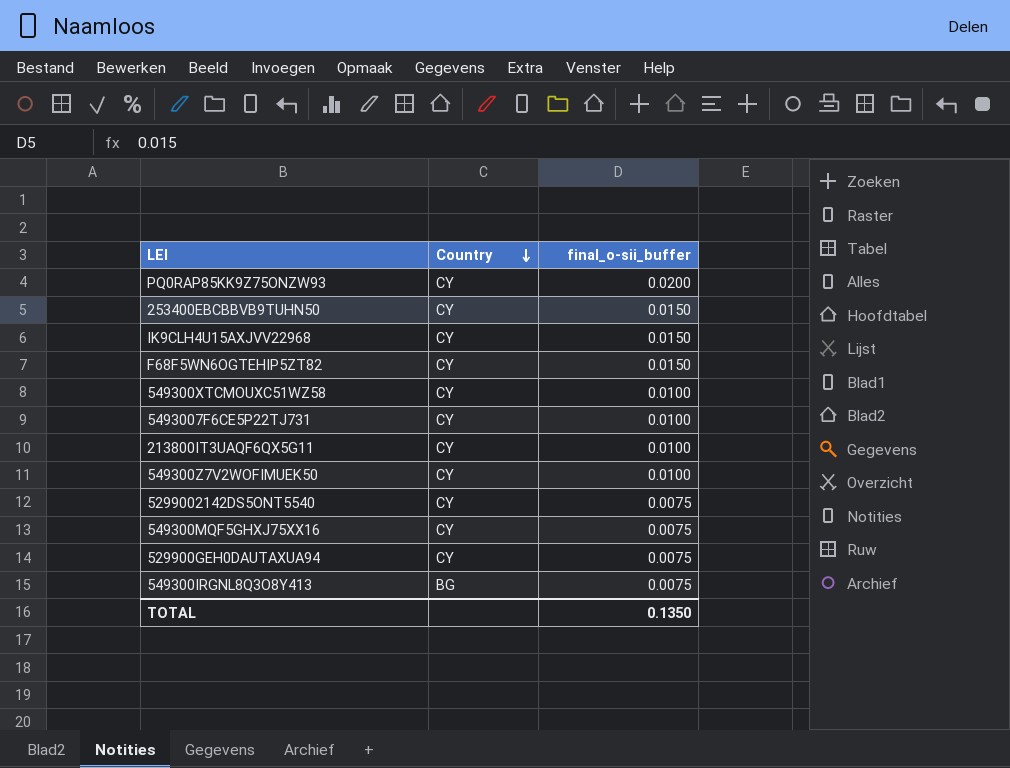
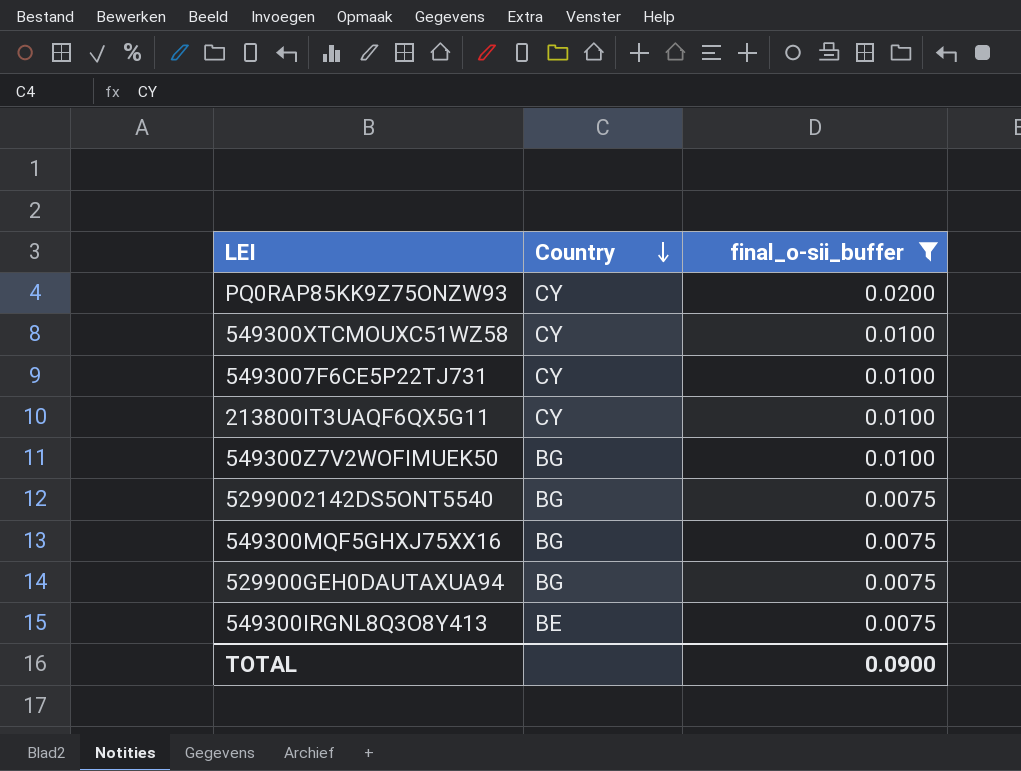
filter: none -> final_o-sii_buffer != 0.0150
549300Z7V2WOFIMUEK50 | Country: CY -> BG
5299002142DS5ONT5540 | Country: CY -> BG
549300MQF5GHXJ75XX16 | Country: CY -> BG
529900GEH0DAUTAXUA94 | Country: CY -> BG
549300IRGNL8Q3O8Y413 | Country: BG -> BE
TOTAL | final_o-sii_buffer: 0.1350 -> 0.0900

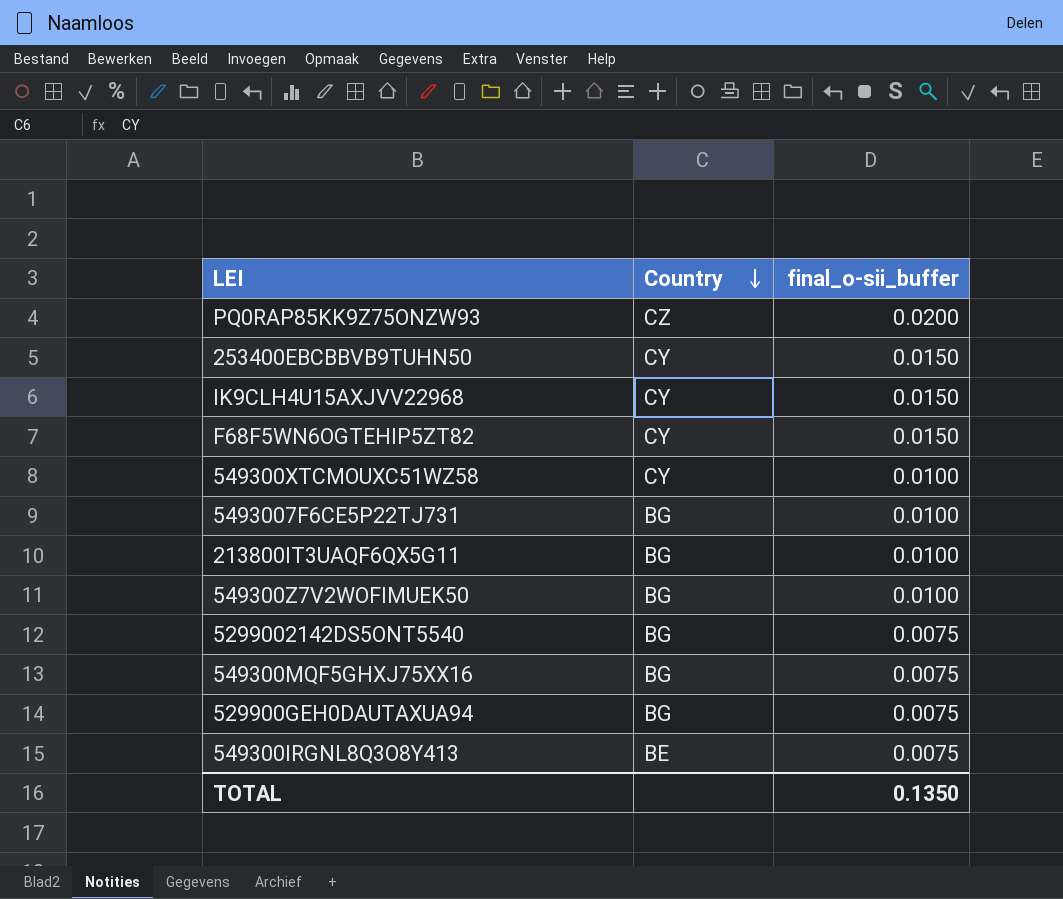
filter: final_o-sii_buffer != 0.0150 -> none
PQ0RAP85KK9Z75ONZW93 | Country: CY -> CZ
5493007F6CE5P22TJ731 | Country: CY -> BG
213800IT3UAQF6QX5G11 | Country: CY -> BG
TOTAL | final_o-sii_buffer: 0.0900 -> 0.1350

